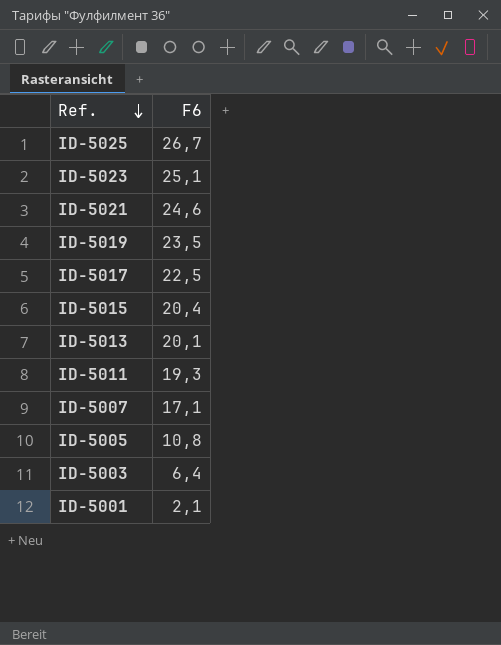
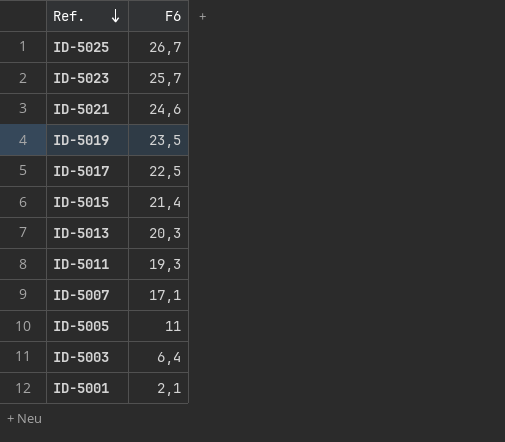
ID-5023 | F6: 25,1 -> 25,7
ID-5015 | F6: 20,4 -> 21,4
ID-5013 | F6: 20,1 -> 20,3
ID-5005 | F6: 10,8 -> 11

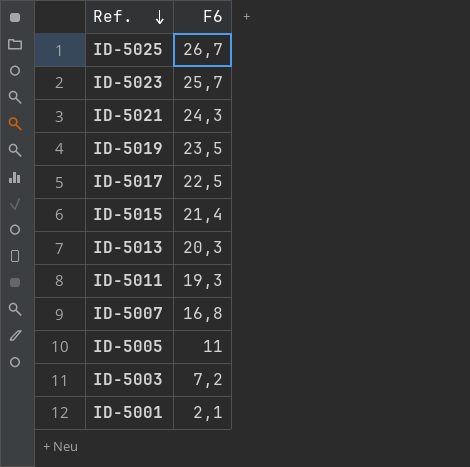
ID-5021 | F6: 24,6 -> 24,3
ID-5007 | F6: 17,1 -> 16,8
ID-5003 | F6: 6,4 -> 7,2

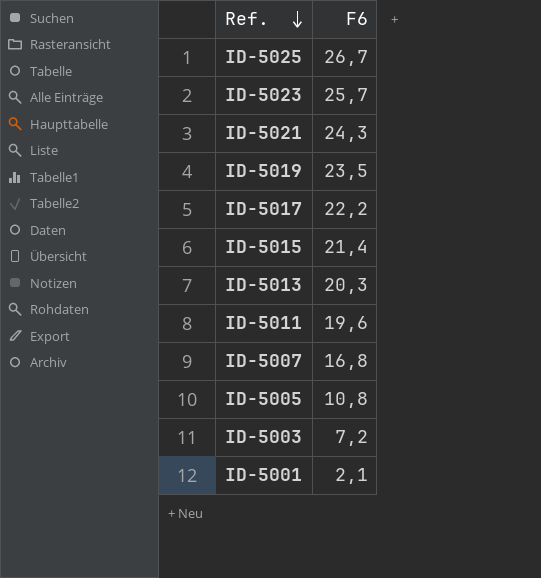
ID-5017 | F6: 22,5 -> 22,2
ID-5011 | F6: 19,3 -> 19,6
ID-5005 | F6: 11 -> 10,8

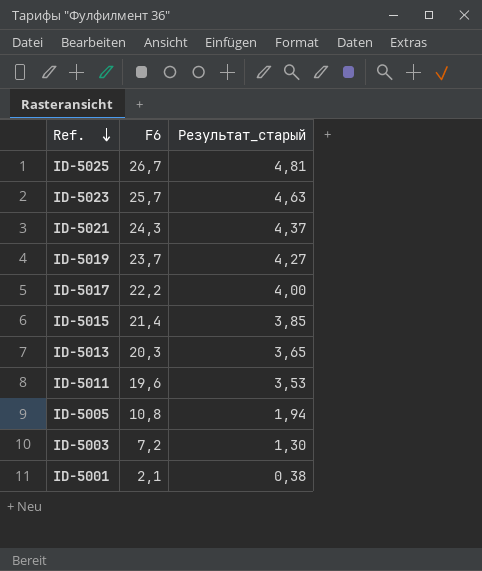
column Результат_старый | formula: none -> [F6] * 0,18
row ID-5007: 16,8 -> none
ID-5019 | F6: 23,5 -> 23,7

